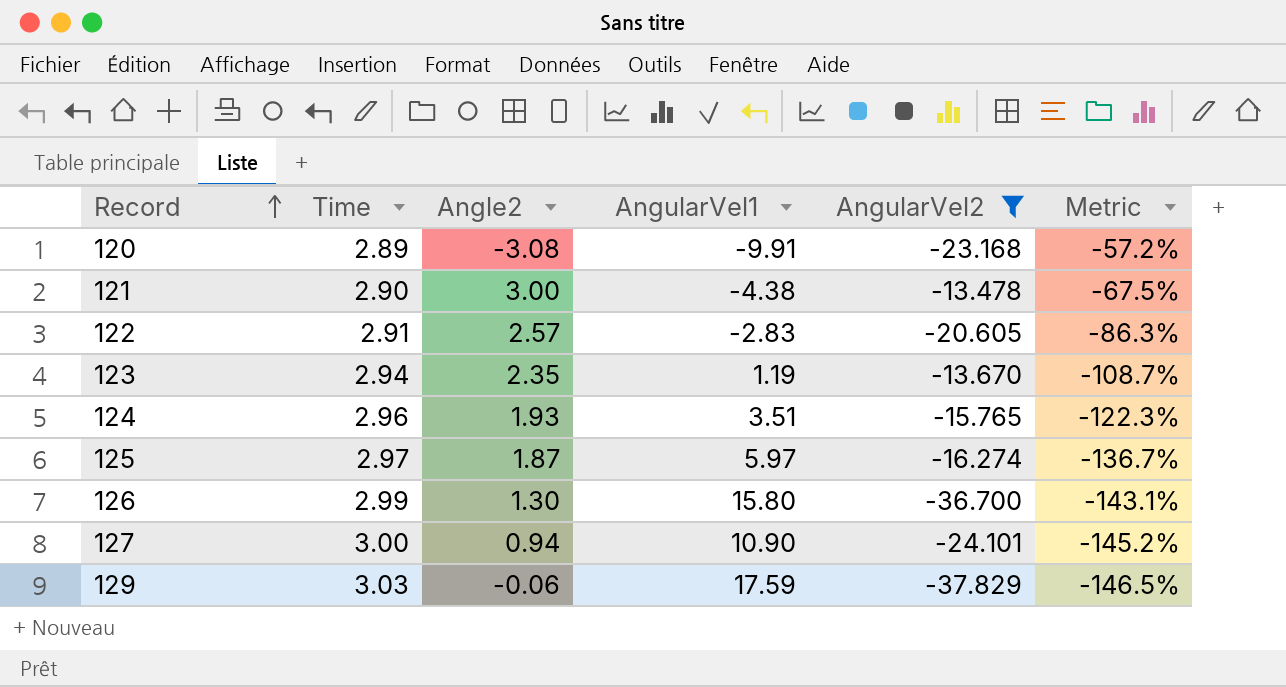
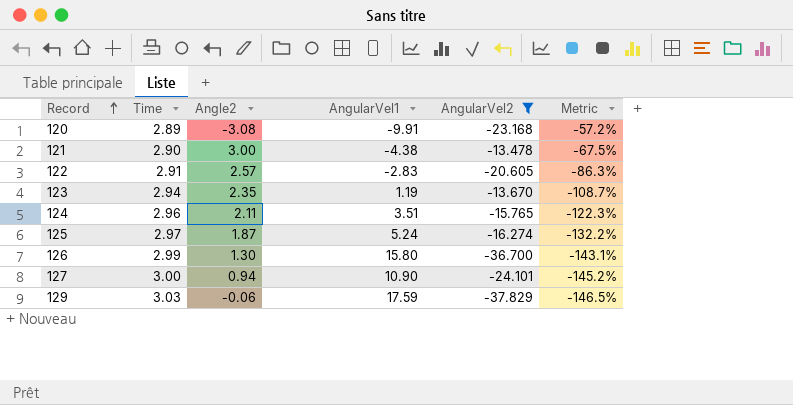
124 | Angle2: 1.93 -> 2.11
125 | AngularVel1: 5.97 -> 5.24
125 | Metric: -136.7% -> -132.2%

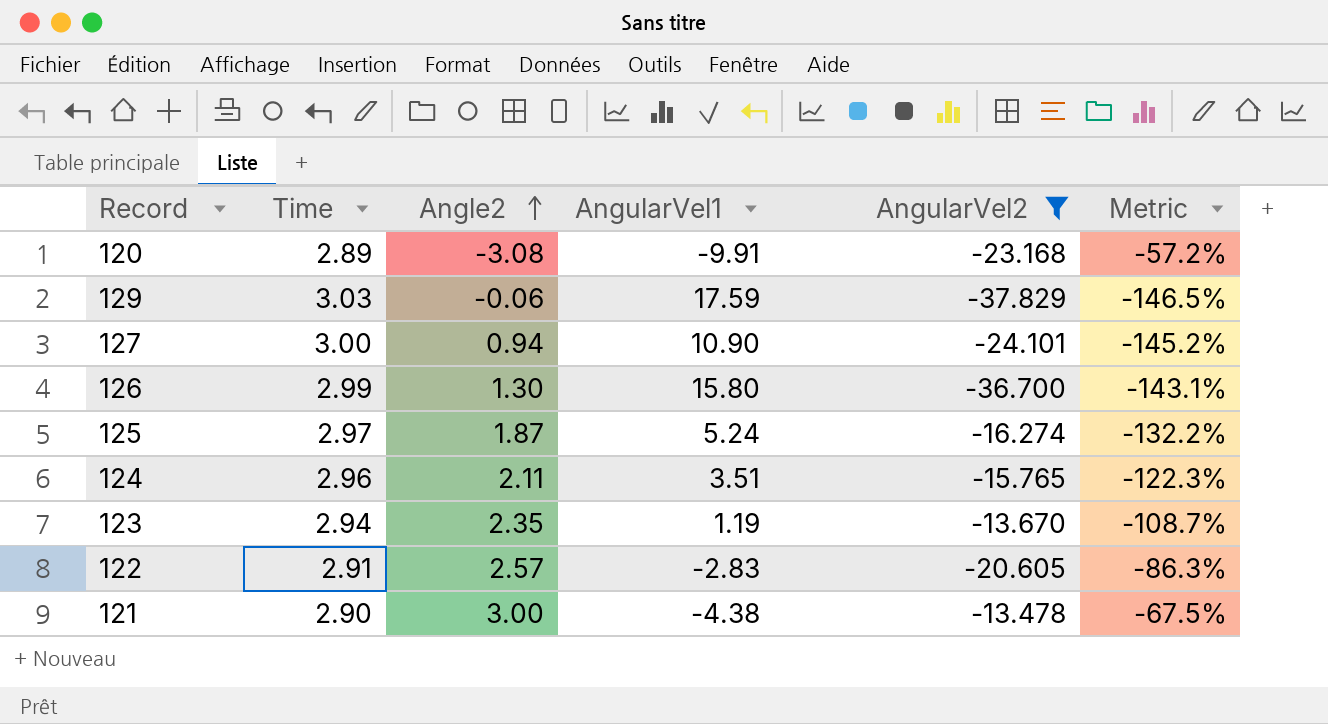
row order: Record ascending -> Angle2 ascending

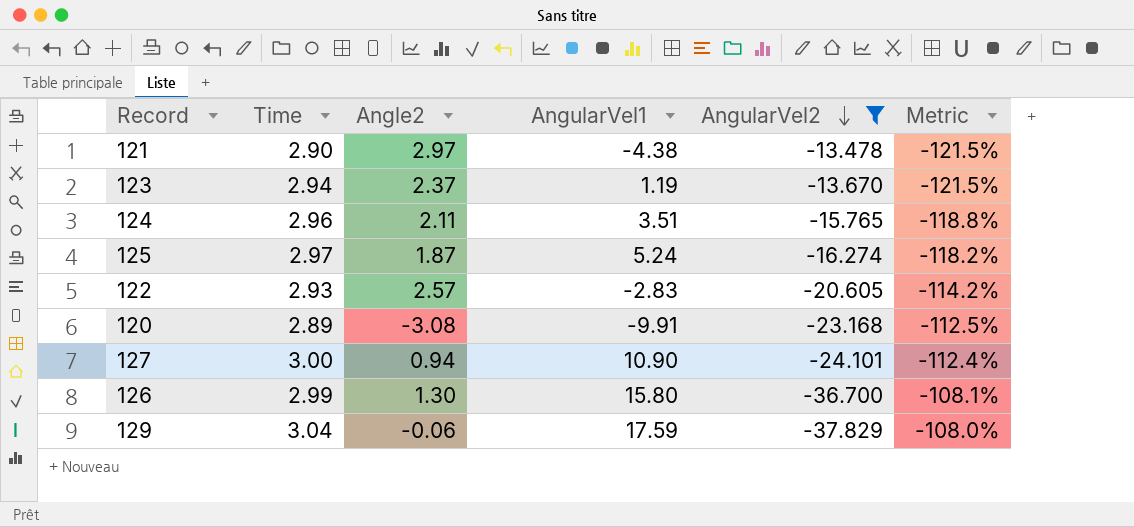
row order: Angle2 ascending -> AngularVel2 descending
column Metric | formula: ([AngularVel1] - [AngularVel2]) / [AngularVel2] -> ([Time] - [AngularVel2]) / [AngularVel2]
121 | Angle2: 3.00 -> 2.97
123 | Angle2: 2.35 -> 2.37
122 | Time: 2.91 -> 2.93
129 | Time: 3.03 -> 3.04

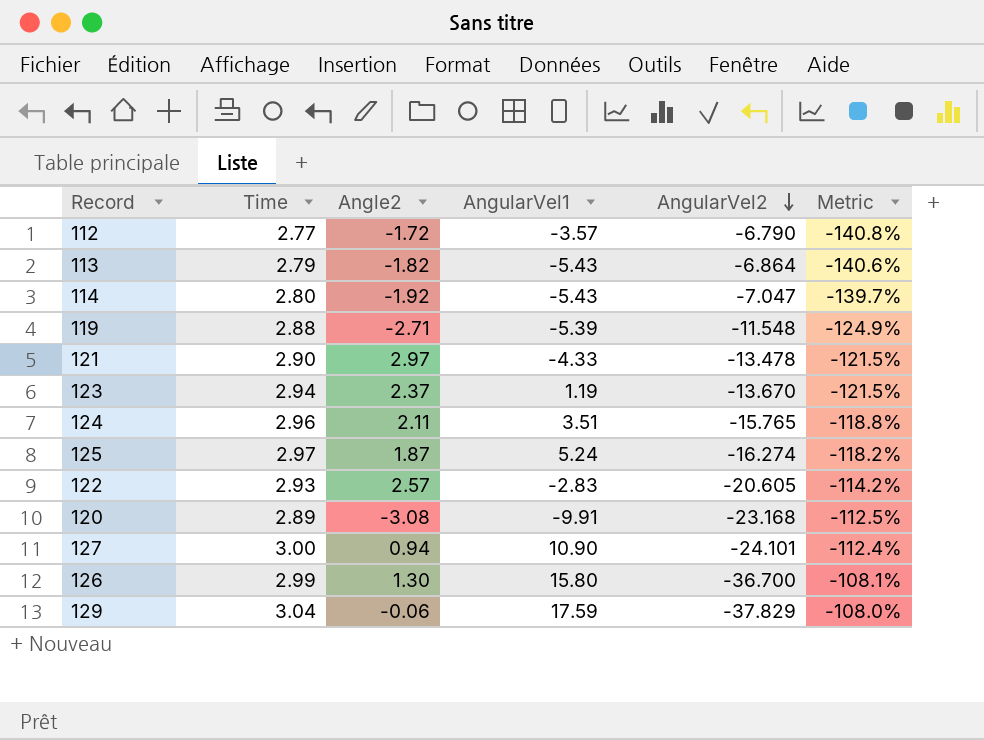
filter: AngularVel2 <= -13.478 -> none
121 | AngularVel1: -4.38 -> -4.33

